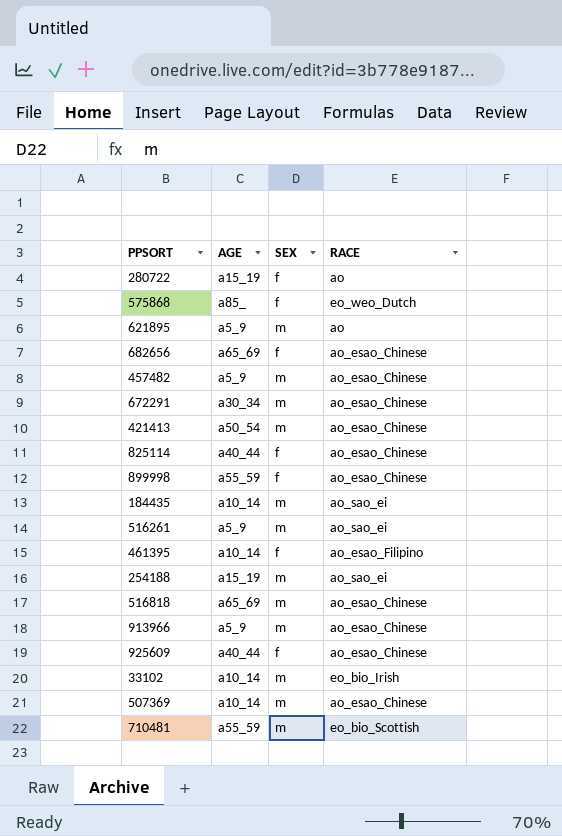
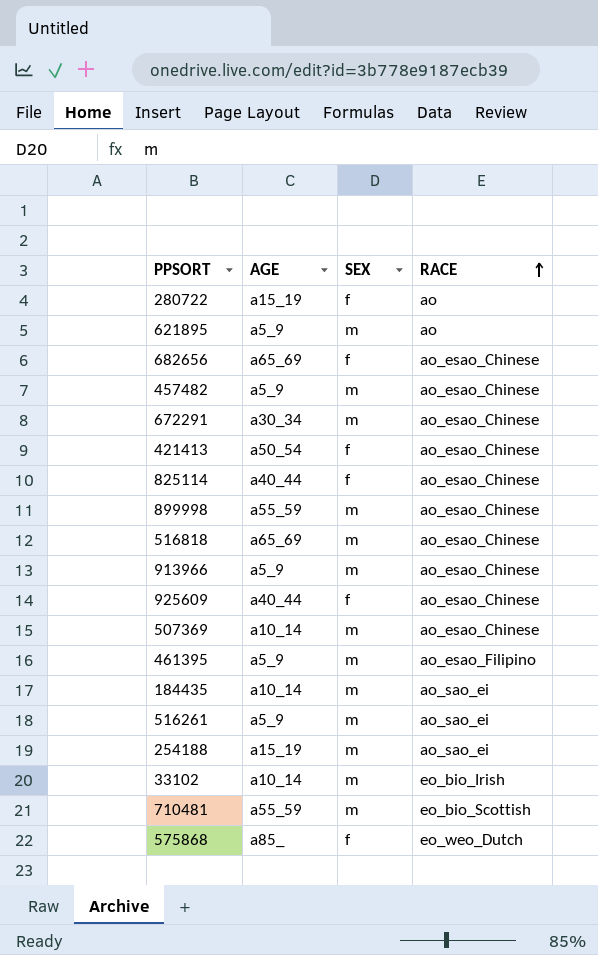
row order: none -> RACE ascending
421413 | SEX: m -> f
899998 | SEX: f -> m
461395 | AGE: a10_14 -> a5_9
461395 | SEX: f -> m

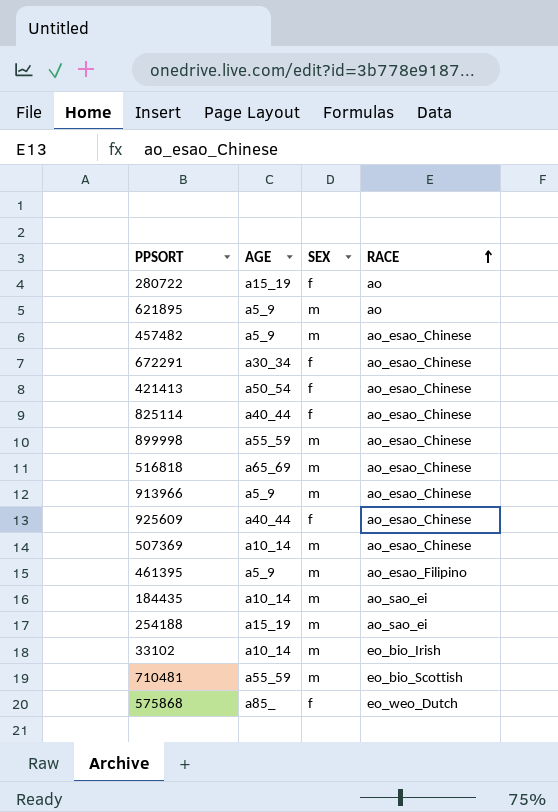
row 682656: a65_69 | f | ao_esao_Chinese -> none
row 516261: a5_9 | m | ao_sao_ei -> none
672291 | SEX: m -> f

